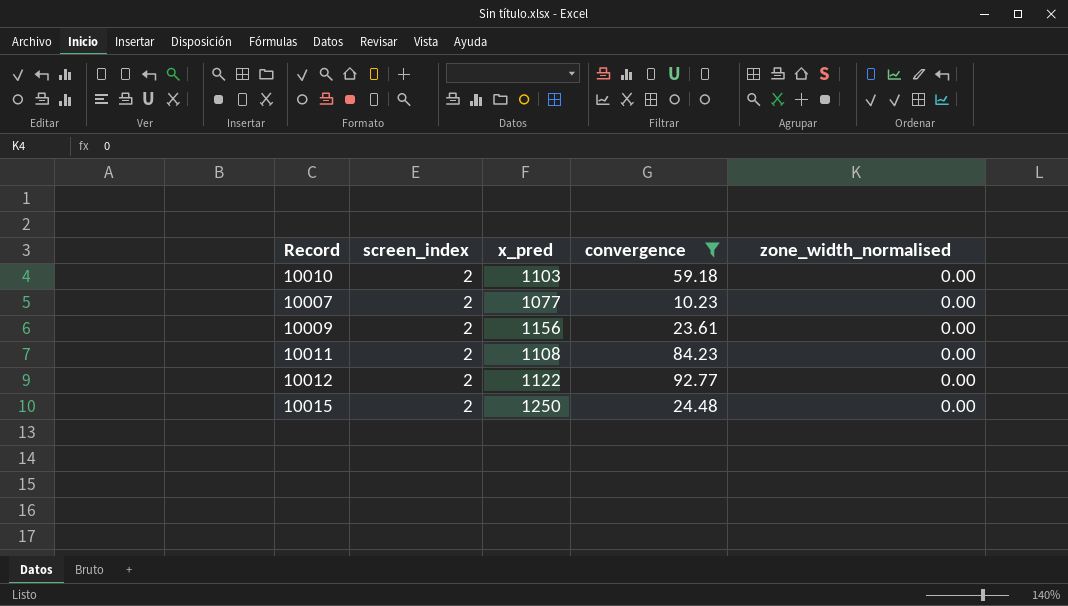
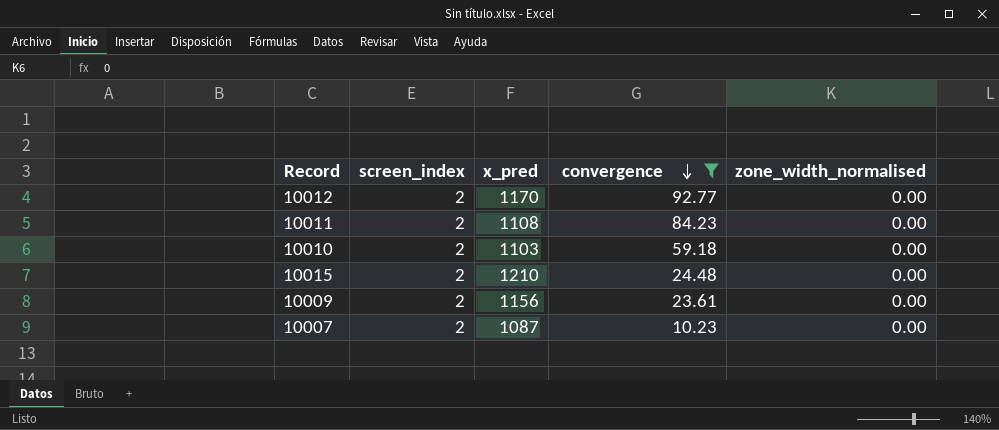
row order: none -> convergence descending
10012 | x_pred: 1122 -> 1170
10015 | x_pred: 1250 -> 1210
10007 | x_pred: 1077 -> 1087

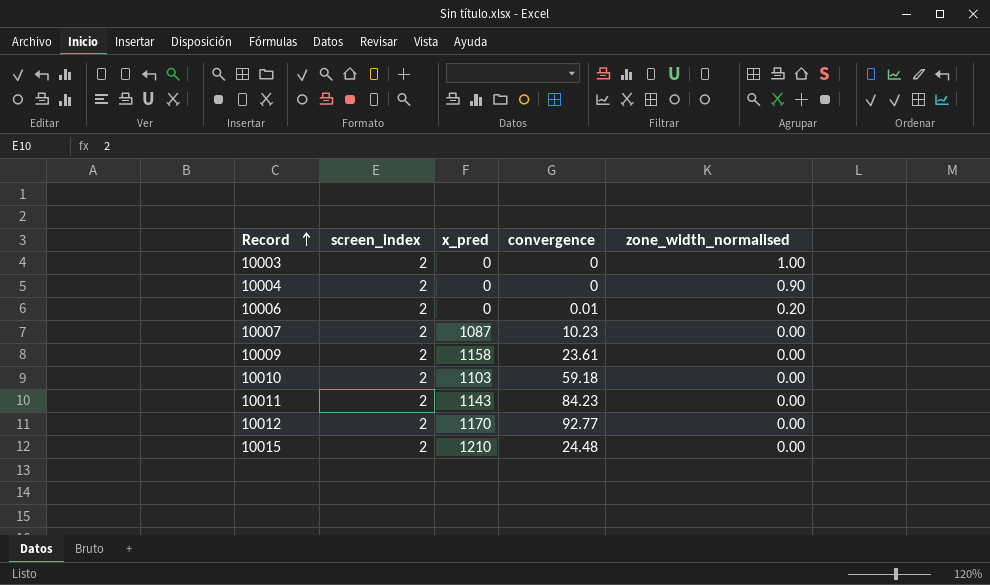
filter: convergence >= 10.23 -> none
row order: convergence descending -> Record ascending
10009 | x_pred: 1156 -> 1158
10011 | x_pred: 1108 -> 1143

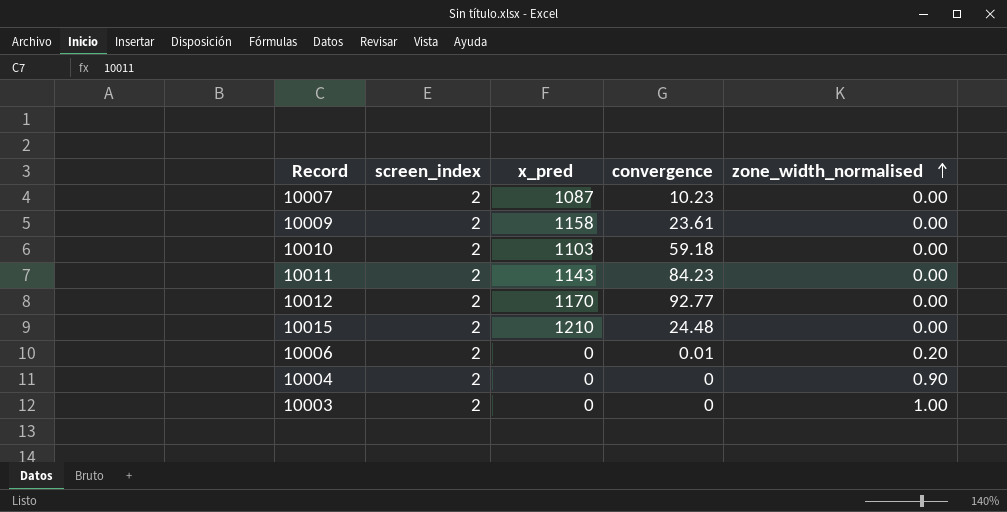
row order: Record ascending -> zone_width_normalised ascending

